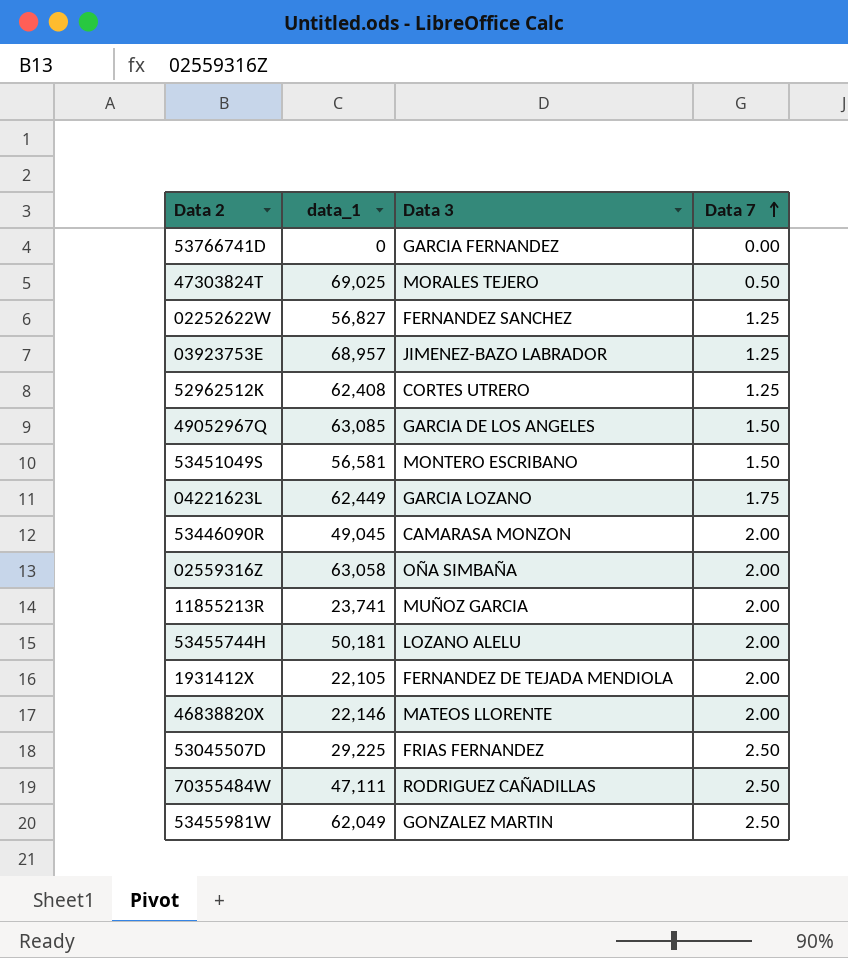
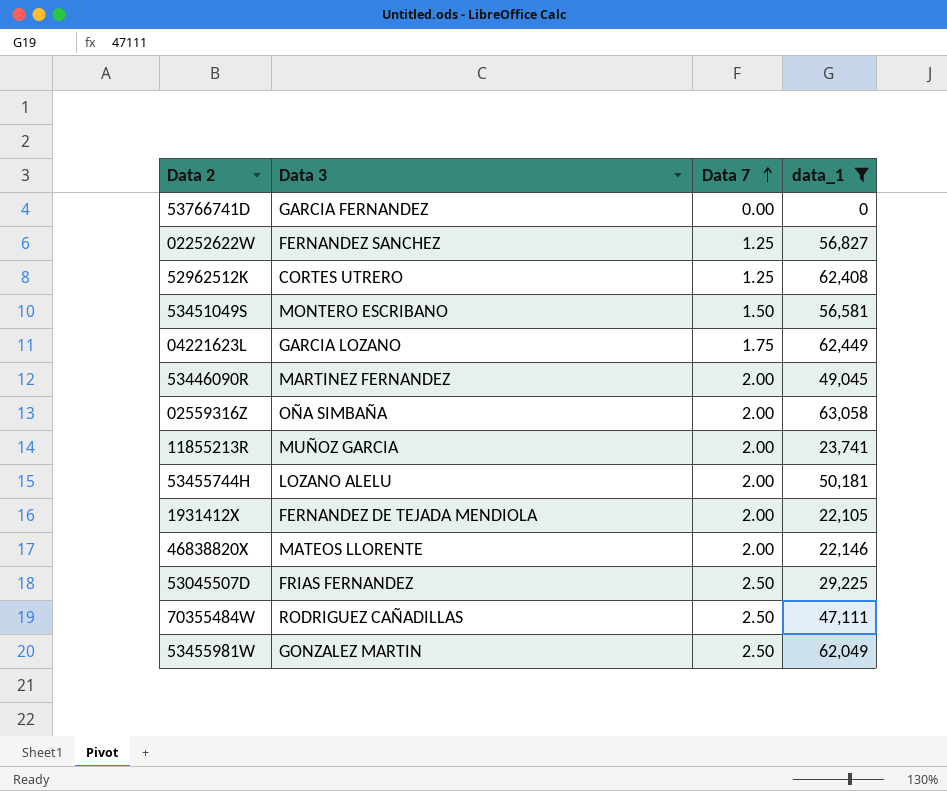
filter: none -> data_1 <= 63,058
column data_1 | position: 2 -> 4
53446090R | Data 3: CAMARASA MONZON -> MARTINEZ FERNANDEZ

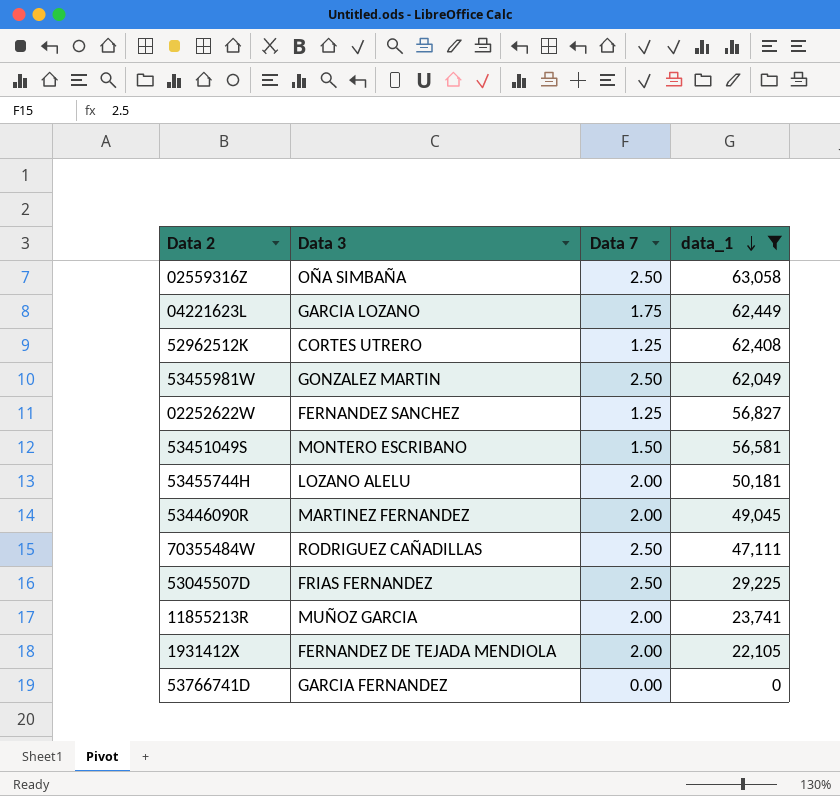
row order: Data 7 ascending -> data_1 descending
row 46838820X: MATEOS LLORENTE | 2.00 | 22,146 -> none
02559316Z | Data 7: 2.00 -> 2.50

